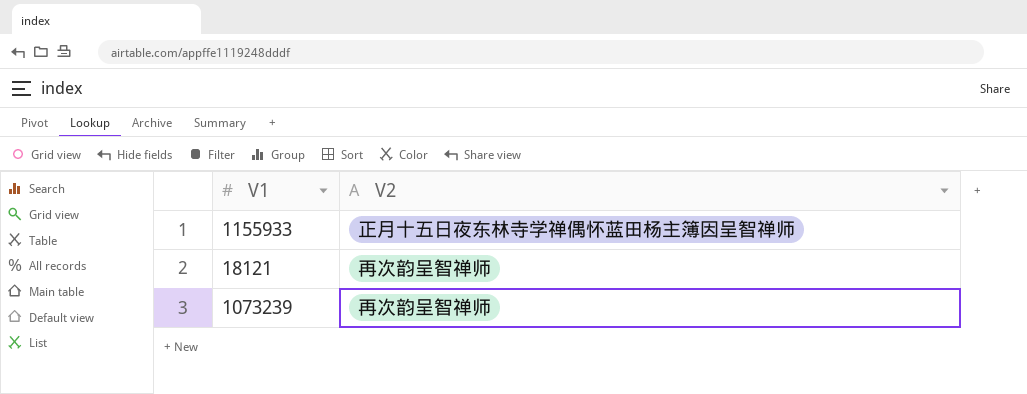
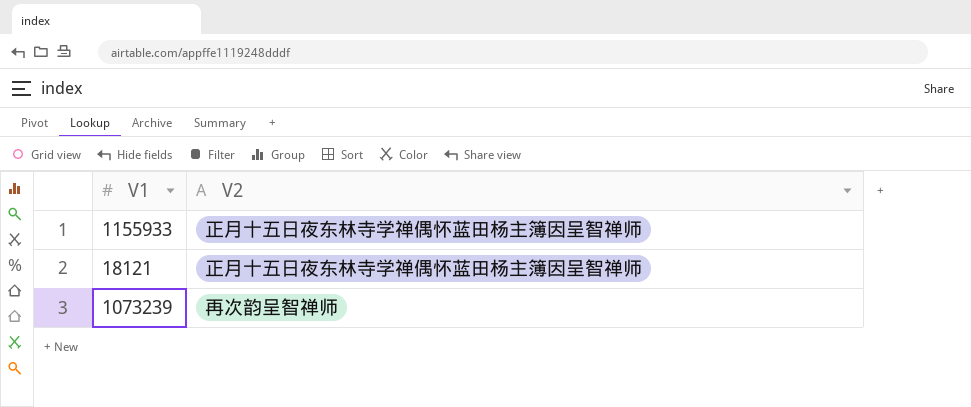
18121 | V2: 再次韵呈智禅师 -> 正月十五日夜东林寺学禅偶怀蓝田杨主簿因呈智禅师

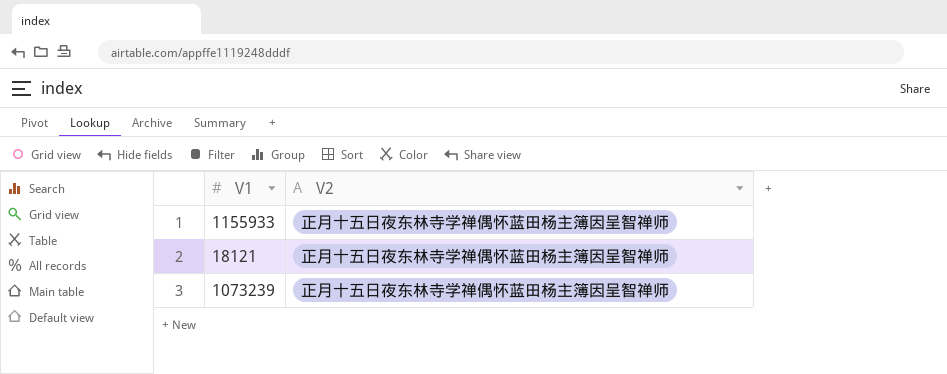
1073239 | V2: 再次韵呈智禅师 -> 正月十五日夜东林寺学禅偶怀蓝田杨主簿因呈智禅师

